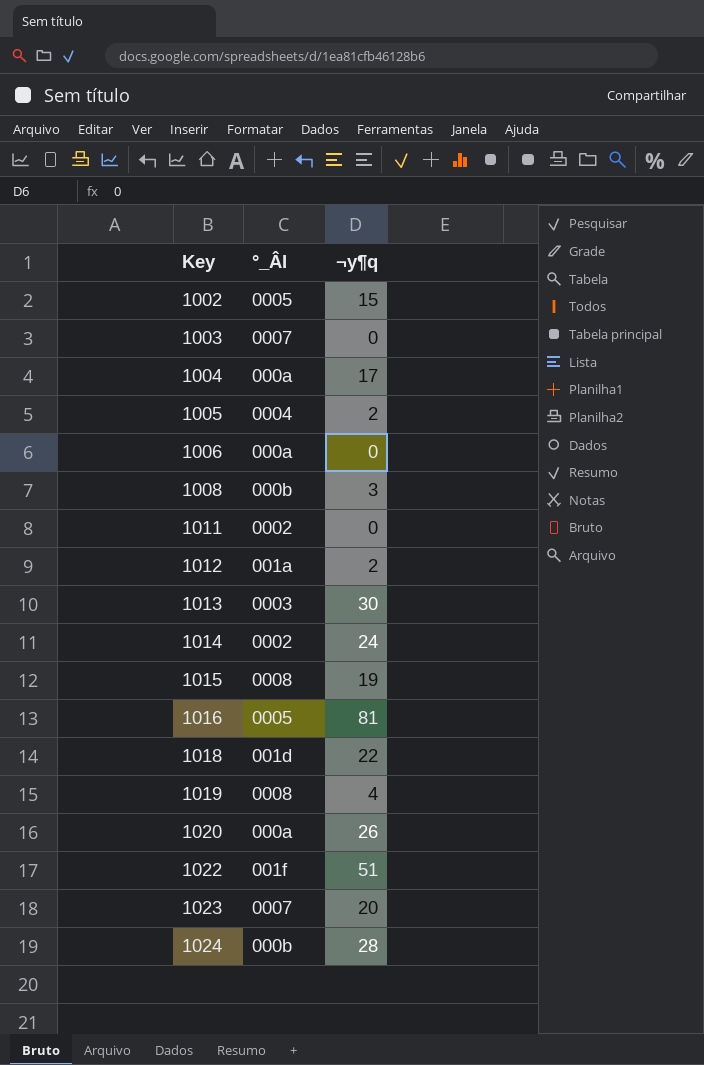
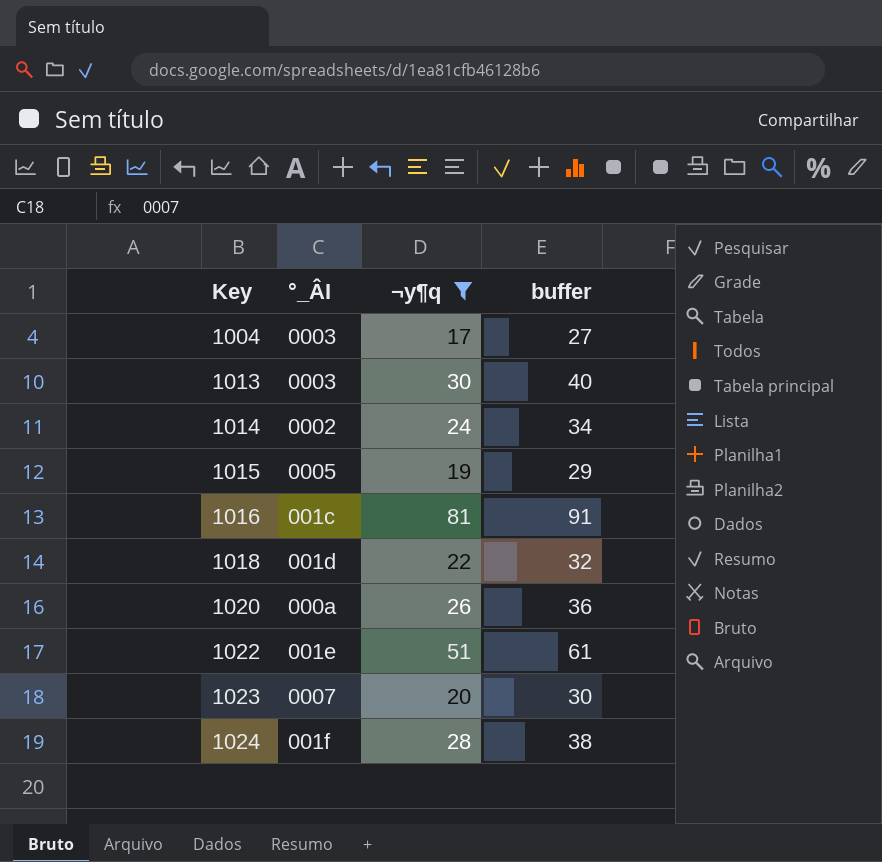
filter: none -> ¬y¶q >= 17
column buffer | formula: none -> [¬y¶q] + 10
1004 | °_ÂI: 000a -> 0003
1015 | °_ÂI: 0008 -> 0005
1016 | °_ÂI: 0005 -> 001c
1022 | °_ÂI: 001f -> 001e
1024 | °_ÂI: 000b -> 001f

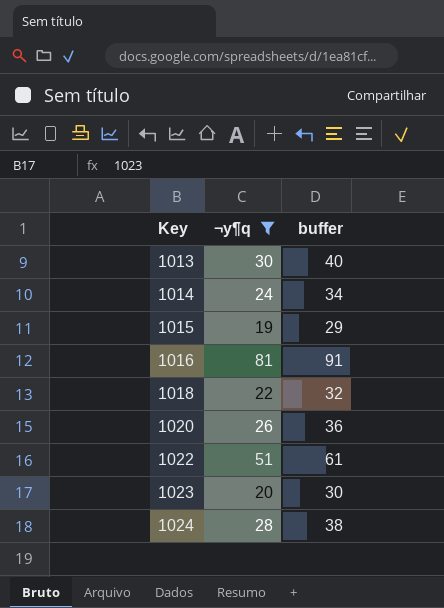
column °_ÂI | position: 2 -> none
row 1004: 0003 | 17 | 27 -> none

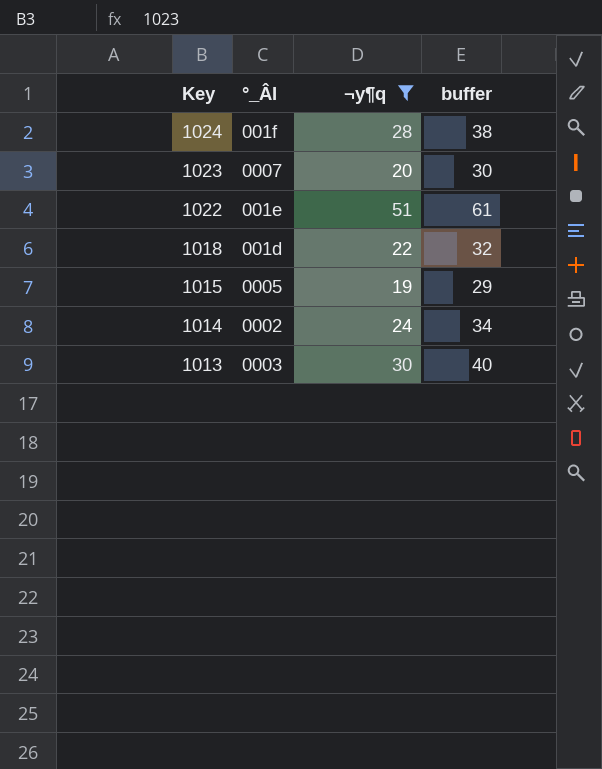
row order: Key ascending -> Key descending
column °_ÂI | position: none -> 2
row 1016: 81 | 91 -> none
row 1020: 26 | 36 -> none

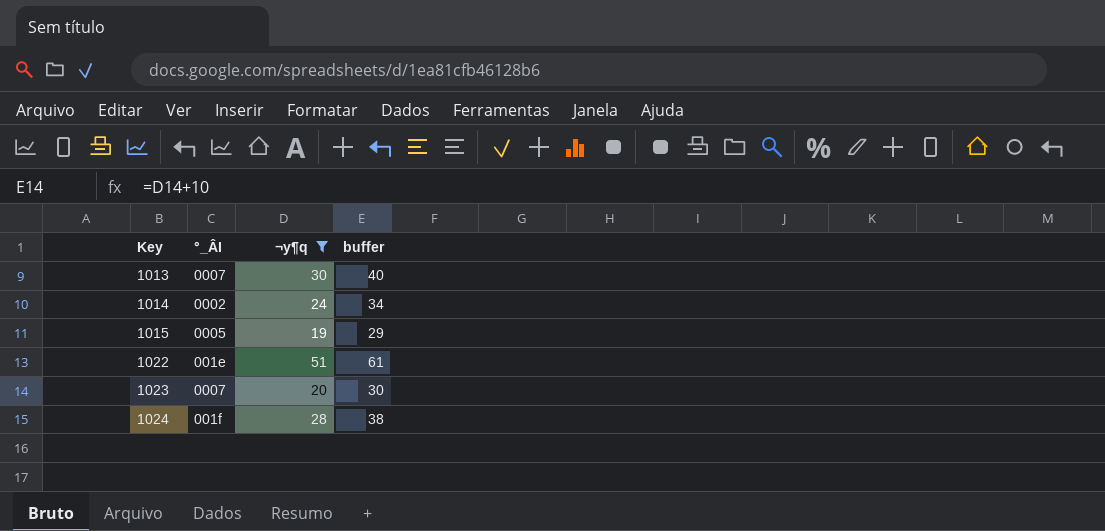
row order: Key descending -> Key ascending
row 1018: 001d | 22 | 32 -> none
1013 | °_ÂI: 0003 -> 0007

